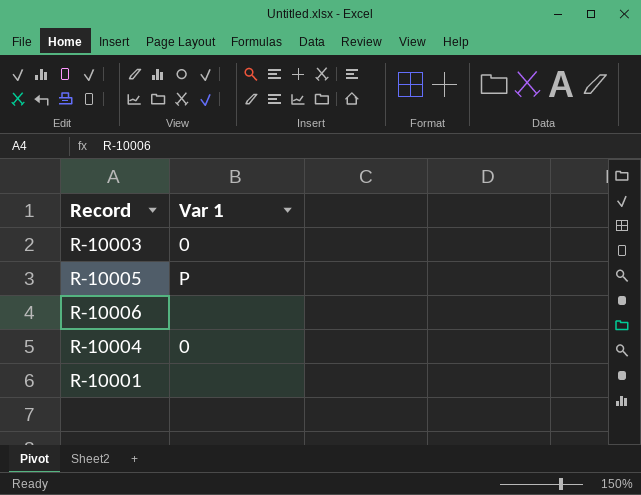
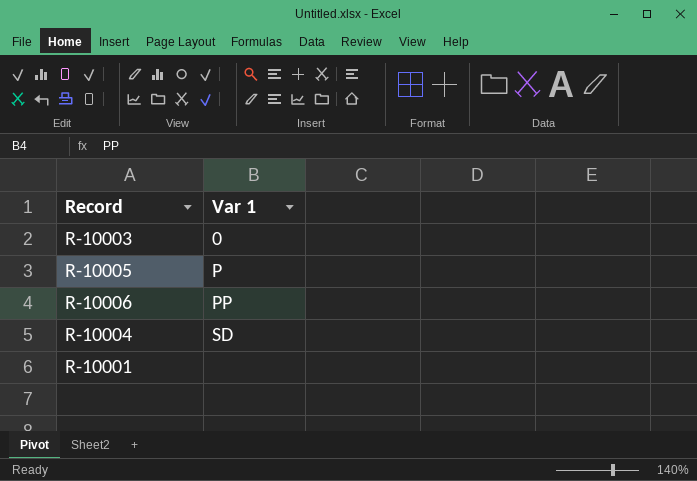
R-10006 | Var 1: none -> PP
R-10004 | Var 1: 0 -> SD

